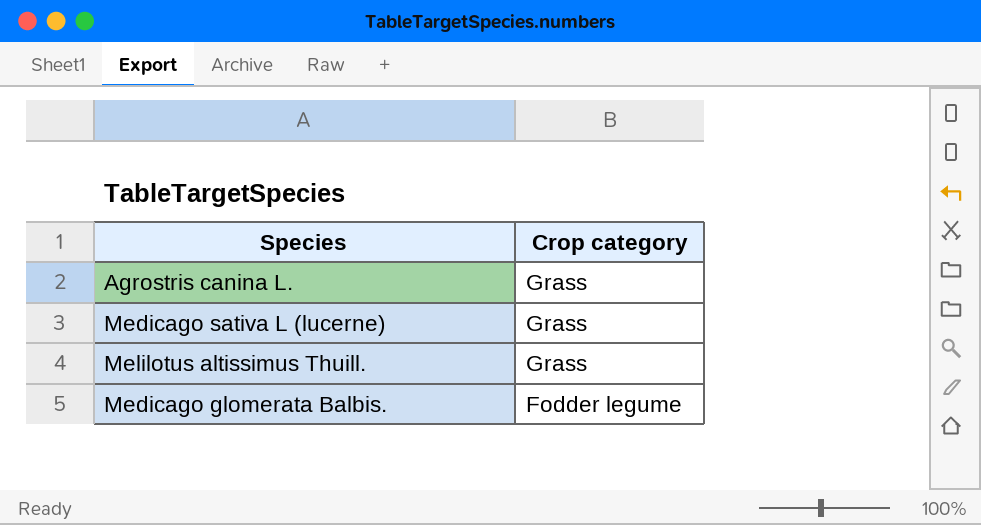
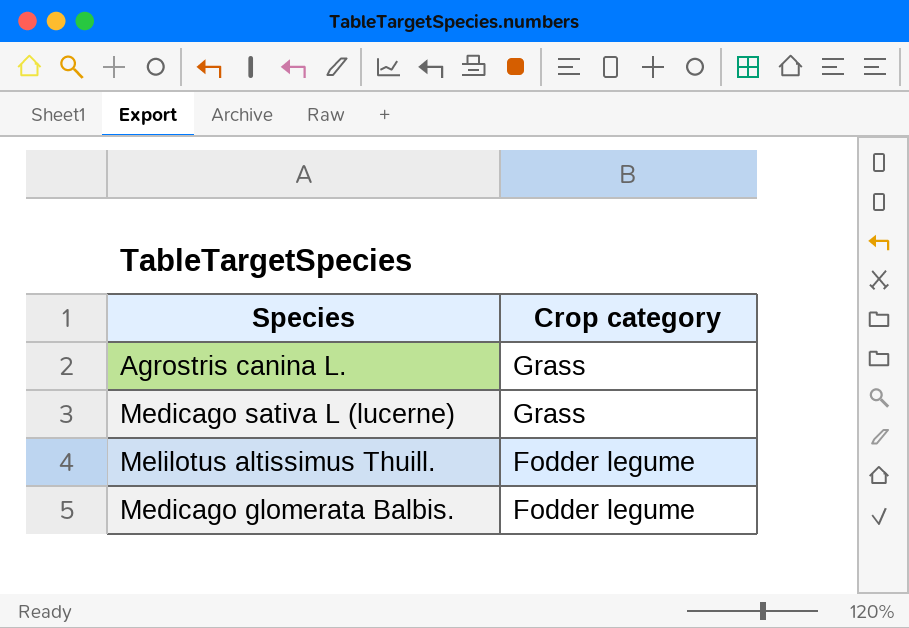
Melilotus altissimus Thuill. | Crop category: Grass -> Fodder legume

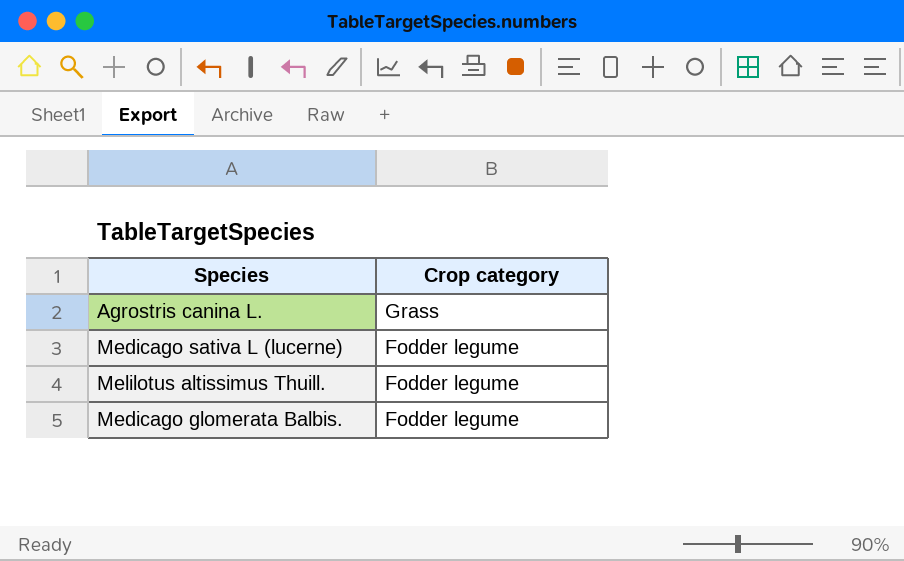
Medicago sativa L (lucerne) | Crop category: Grass -> Fodder legume

